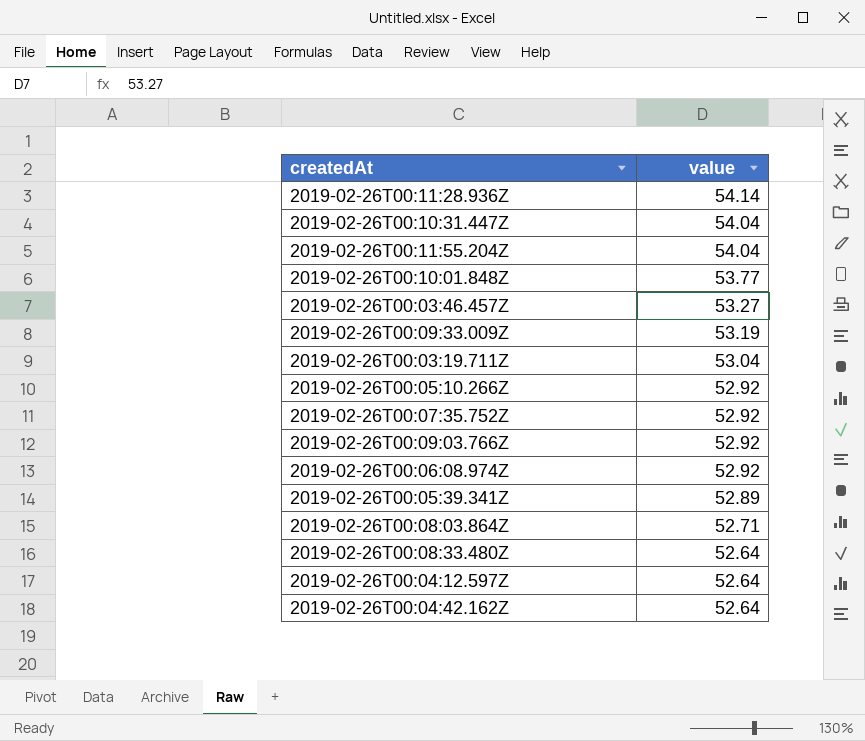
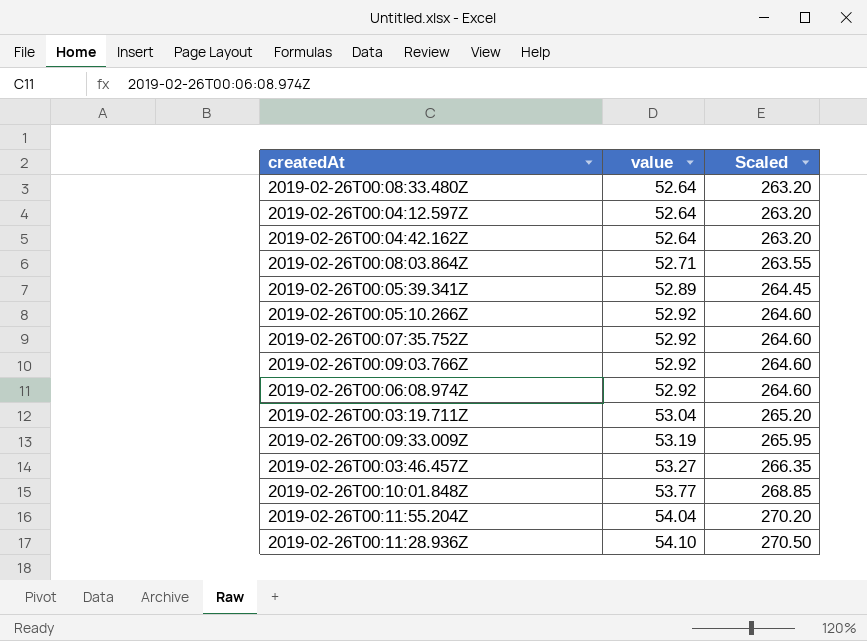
row order: value descending -> value ascending
column Scaled | formula: none -> [value] * 5
row 2019-02-26T00:10:31.447Z: 54.04 -> none
2019-02-26T00:11:28.936Z | value: 54.14 -> 54.10

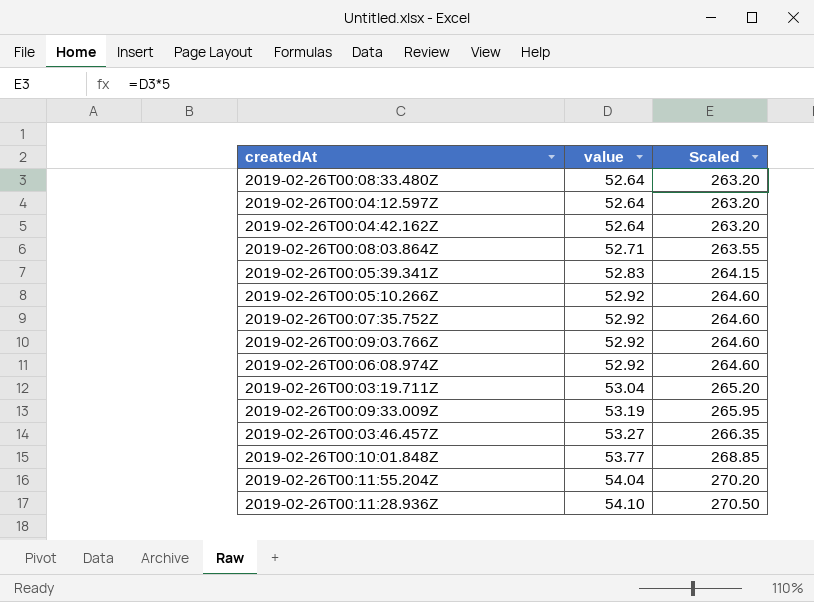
2019-02-26T00:05:39.341Z | value: 52.89 -> 52.83
2019-02-26T00:05:39.341Z | Scaled: 264.45 -> 264.15

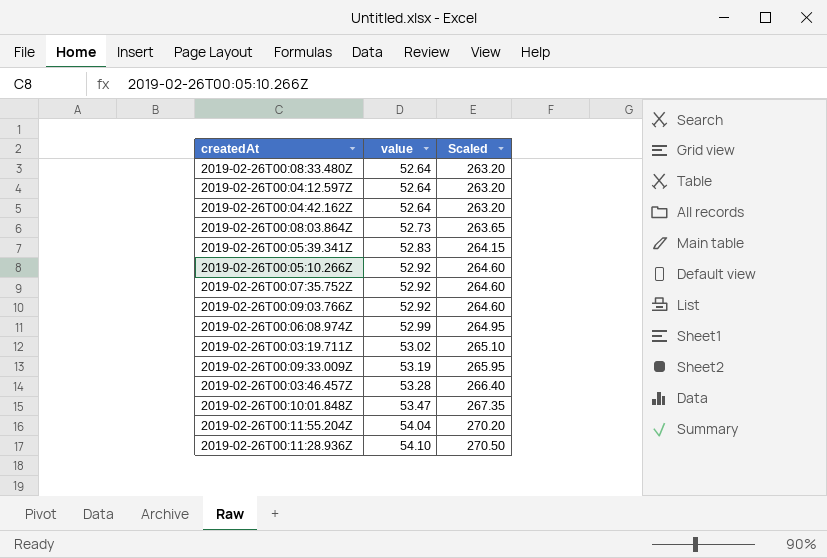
2019-02-26T00:08:03.864Z | value: 52.71 -> 52.73
2019-02-26T00:08:03.864Z | Scaled: 263.55 -> 263.65
2019-02-26T00:06:08.974Z | value: 52.92 -> 52.99
2019-02-26T00:06:08.974Z | Scaled: 264.60 -> 264.95
2019-02-26T00:03:19.711Z | value: 53.04 -> 53.02
2019-02-26T00:03:19.711Z | Scaled: 265.20 -> 265.10
2019-02-26T00:03:46.457Z | value: 53.27 -> 53.28
2019-02-26T00:03:46.457Z | Scaled: 266.35 -> 266.40
2019-02-26T00:10:01.848Z | value: 53.77 -> 53.47
2019-02-26T00:10:01.848Z | Scaled: 268.85 -> 267.35

